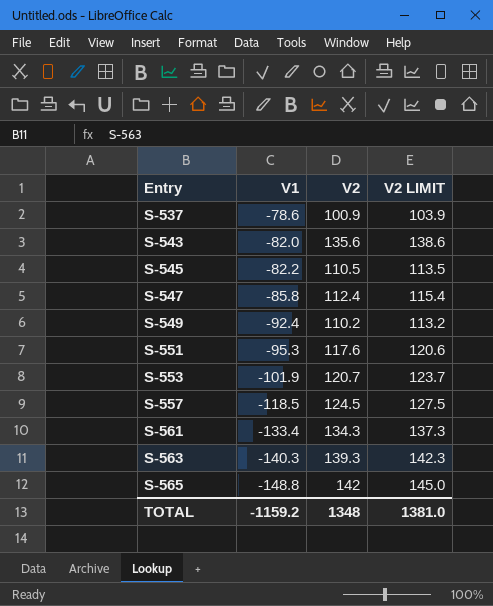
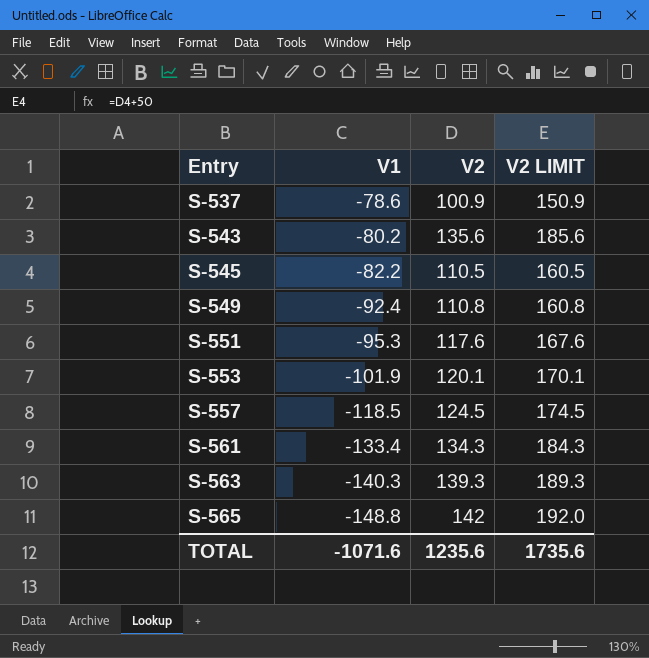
column V2 LIMIT | formula: [V2] + 3 -> [V2] + 50
row S-547: -85.8 | 112.4 | 115.4 -> none
S-543 | V1: -82.0 -> -80.2
S-549 | V2: 110.2 -> 110.8
S-553 | V2: 120.7 -> 120.1
TOTAL | V1: -1159.2 -> -1071.6
TOTAL | V2: 1348 -> 1235.6
TOTAL | V2 LIMIT: 1381.0 -> 1735.6

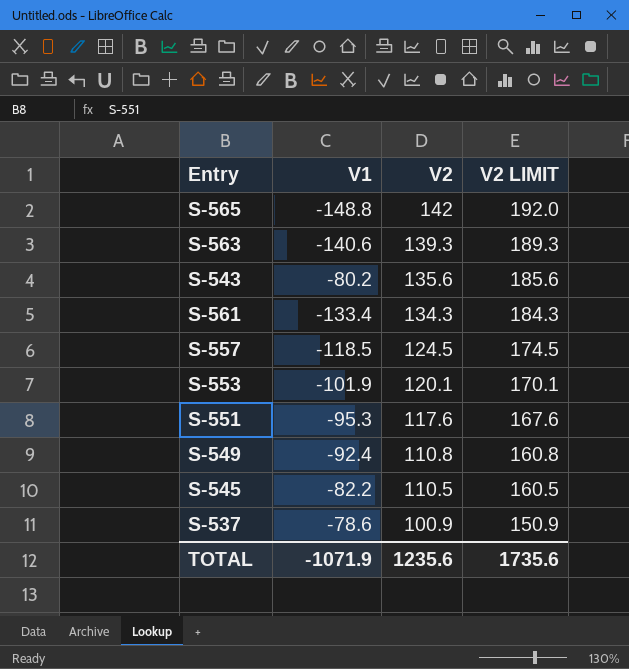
row order: Entry ascending -> V2 descending
S-563 | V1: -140.3 -> -140.6
TOTAL | V1: -1071.6 -> -1071.9

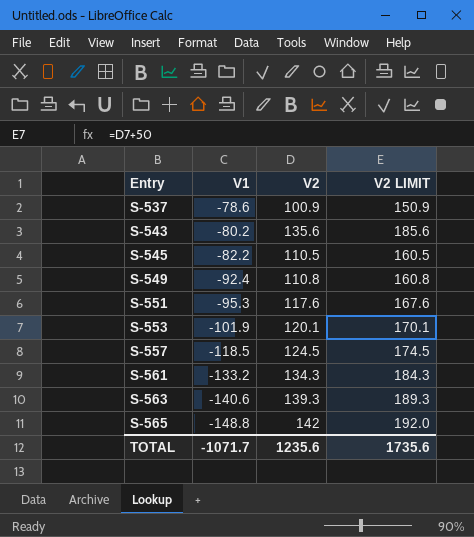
row order: V2 descending -> Entry ascending
S-561 | V1: -133.4 -> -133.2
TOTAL | V1: -1071.9 -> -1071.7

